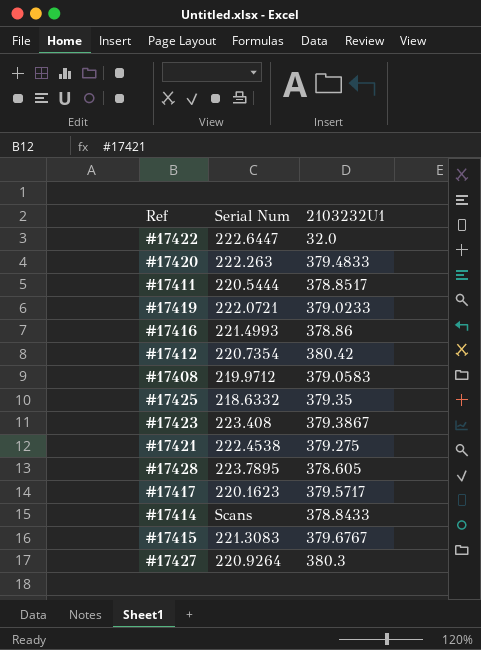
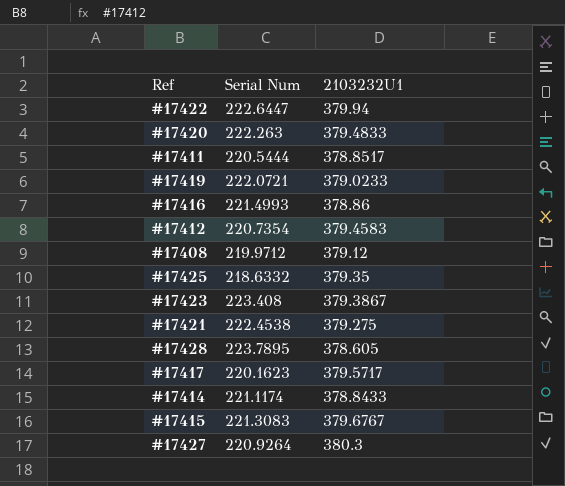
#17422 | 2103232U1: 32.0 -> 379.94
#17412 | 2103232U1: 380.42 -> 379.4583
#17408 | 2103232U1: 379.0583 -> 379.12
#17414 | Serial Num: Scans -> 221.1174

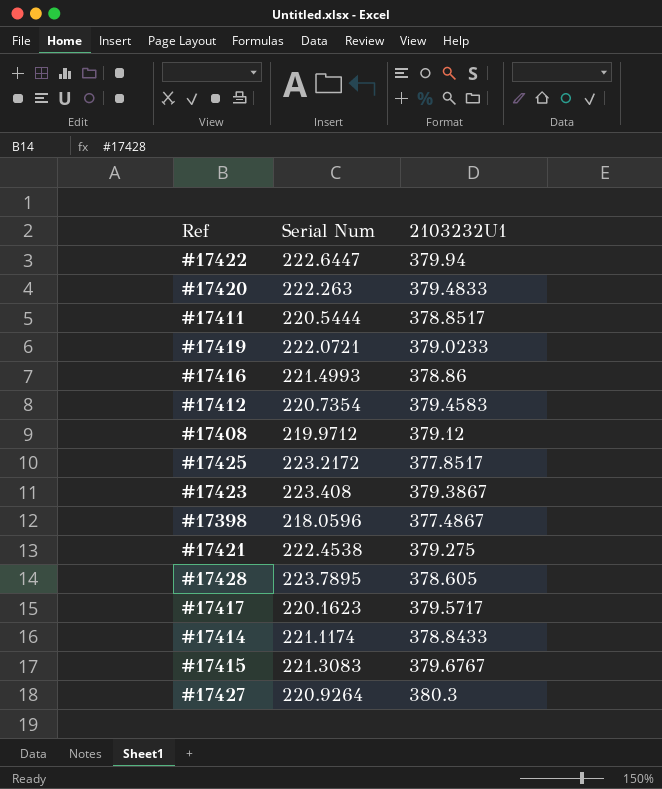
#17425 | Serial Num: 218.6332 -> 223.2172
#17425 | 2103232U1: 379.35 -> 377.8517
row #17398: none -> 218.0596 | 377.4867

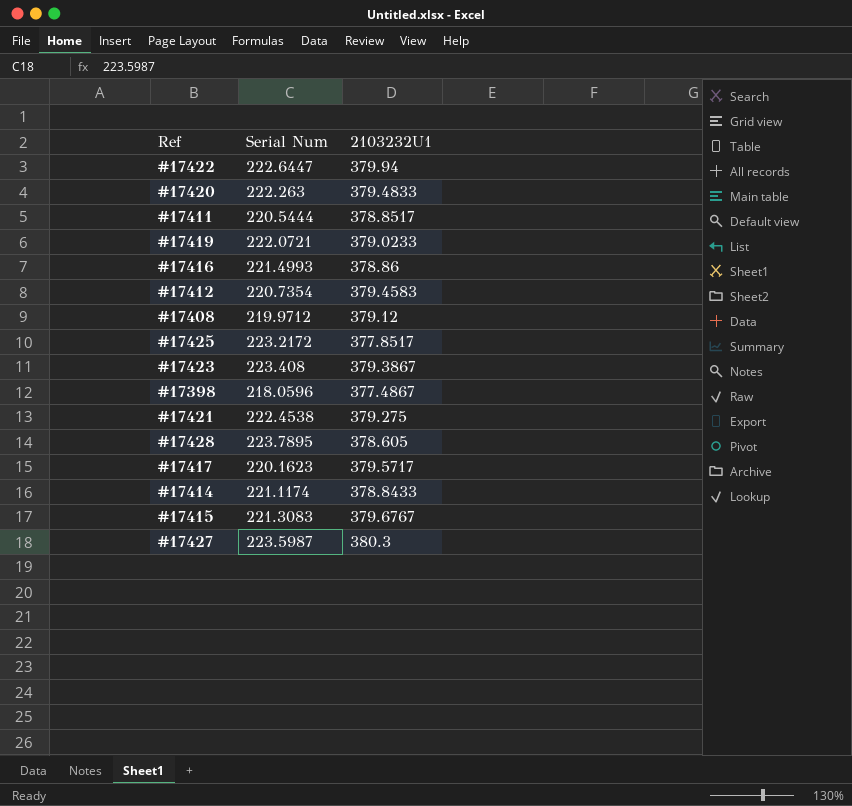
#17427 | Serial Num: 220.9264 -> 223.5987

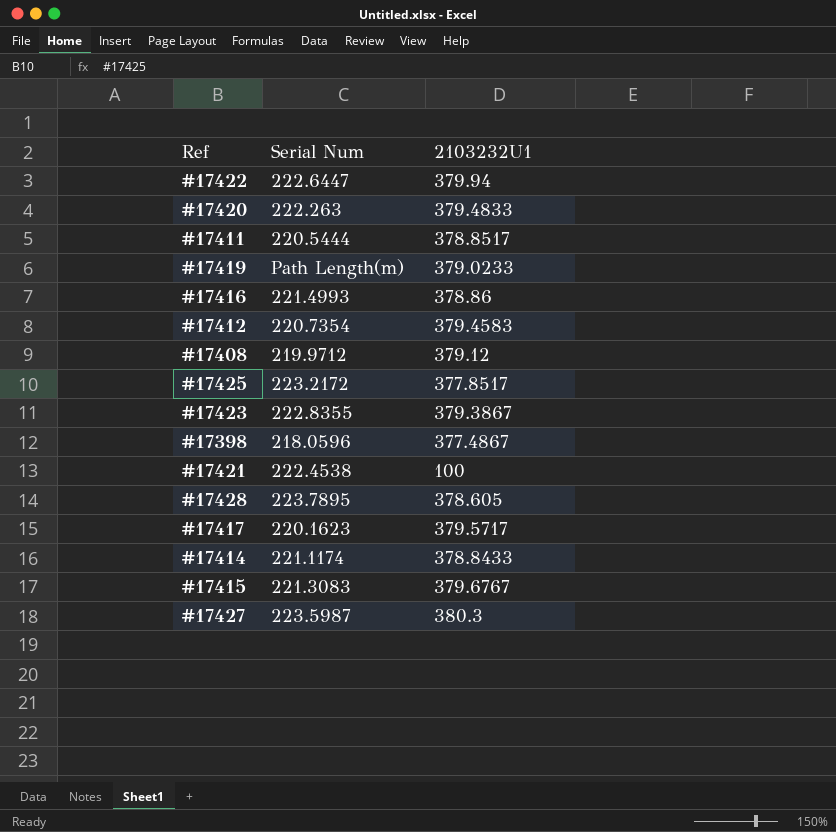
#17419 | Serial Num: 222.0721 -> Path Length(m)
#17423 | Serial Num: 223.408 -> 222.8355
#17421 | 2103232U1: 379.275 -> 100

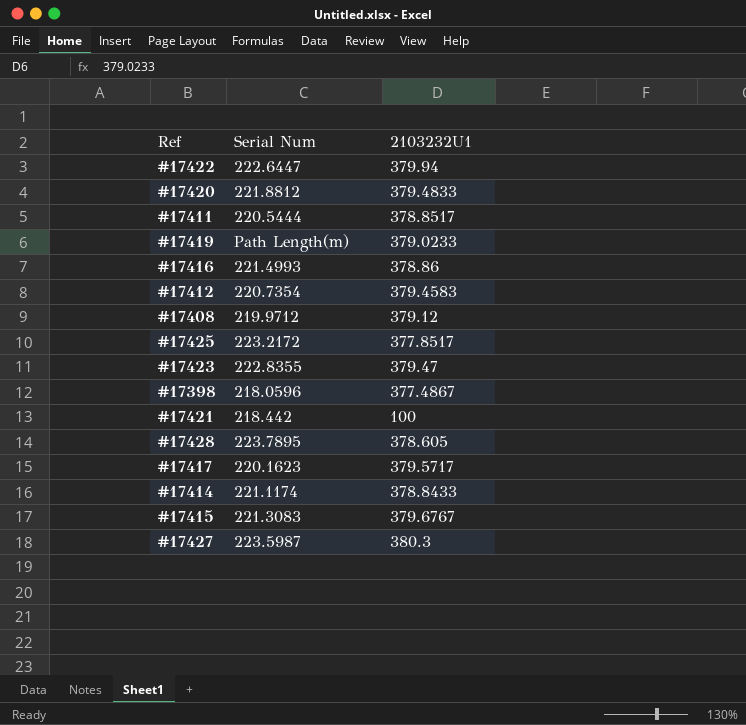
#17420 | Serial Num: 222.263 -> 221.8812
#17423 | 2103232U1: 379.3867 -> 379.47
#17421 | Serial Num: 222.4538 -> 218.442

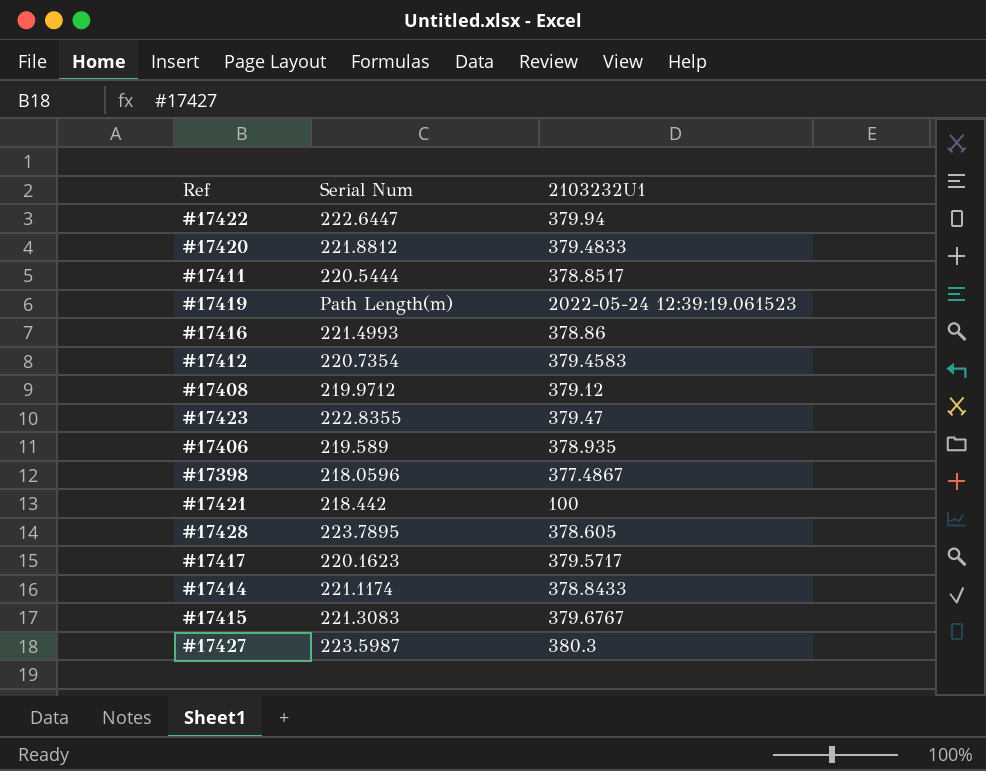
row #17425: 223.2172 | 377.8517 -> none
#17419 | 2103232U1: 379.0233 -> 2022-05-24 12:39:19.061523
row #17406: none -> 219.589 | 378.935

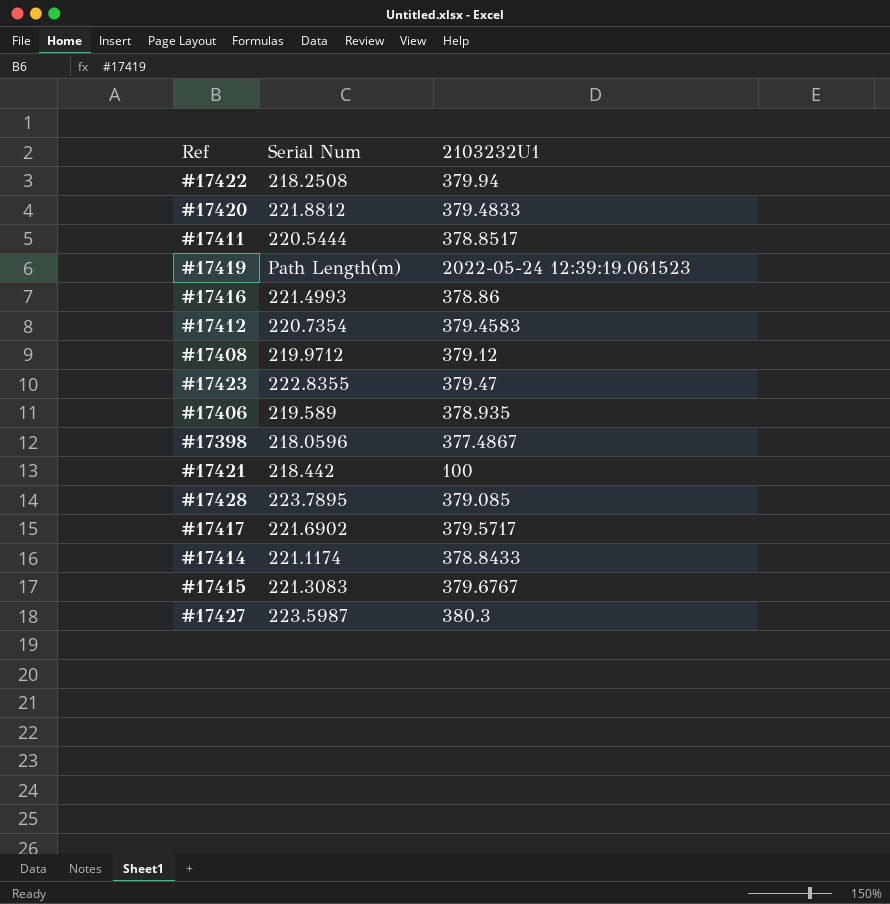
#17422 | Serial Num: 222.6447 -> 218.2508
#17428 | 2103232U1: 378.605 -> 379.085
#17417 | Serial Num: 220.1623 -> 221.6902

